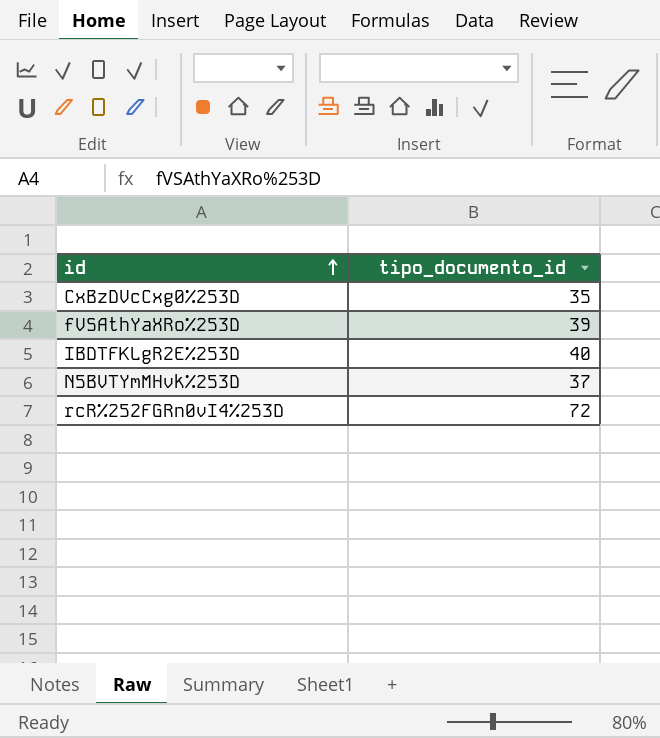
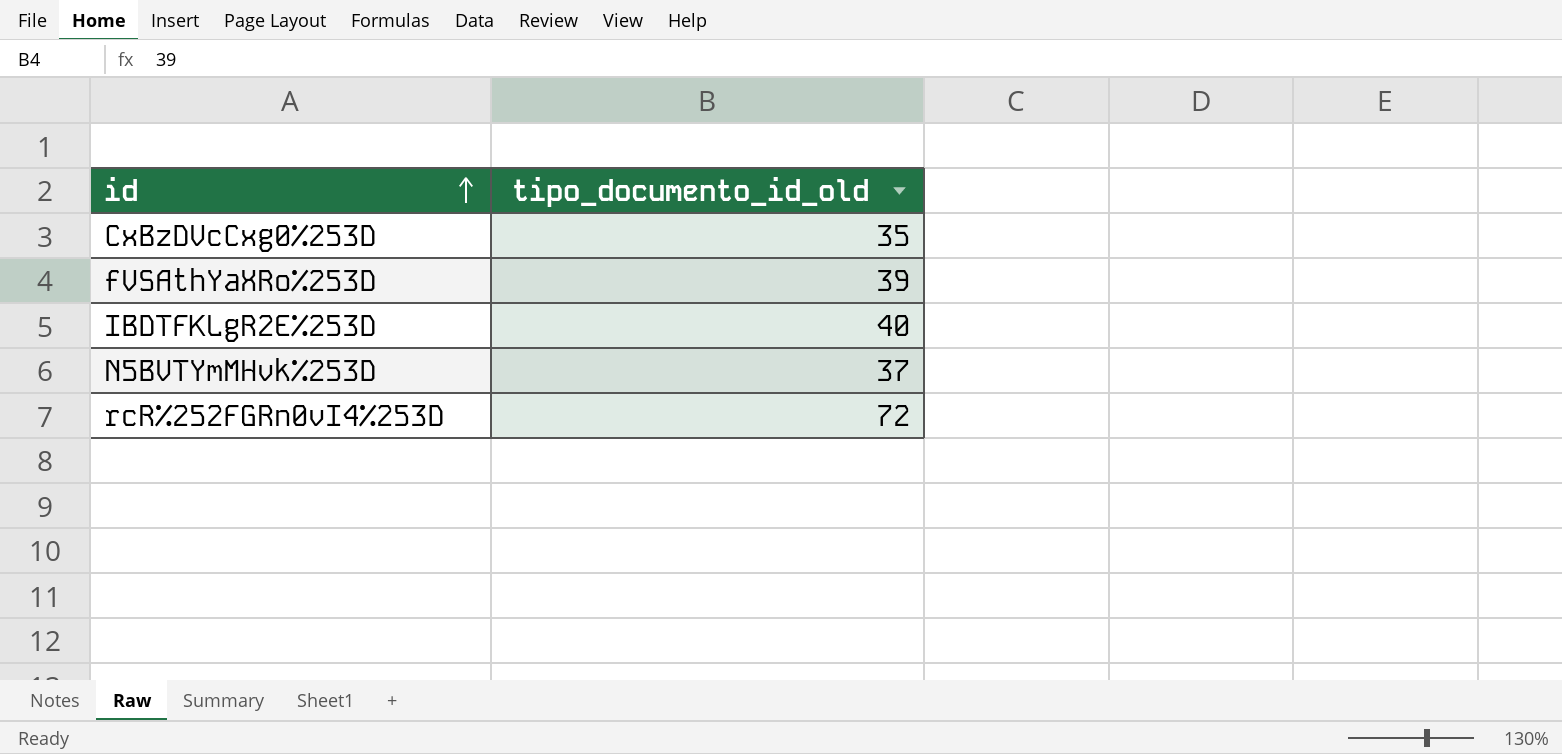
column name: tipo_documento_id -> tipo_documento_id_old

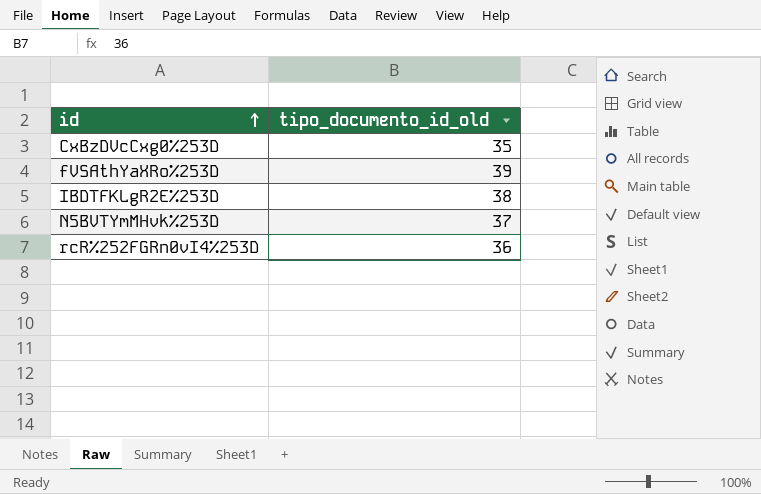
IBDTFKLgR2E%253D | tipo_documento_id_old: 40 -> 38
rcR%252FGRn0vI4%253D | tipo_documento_id_old: 72 -> 36

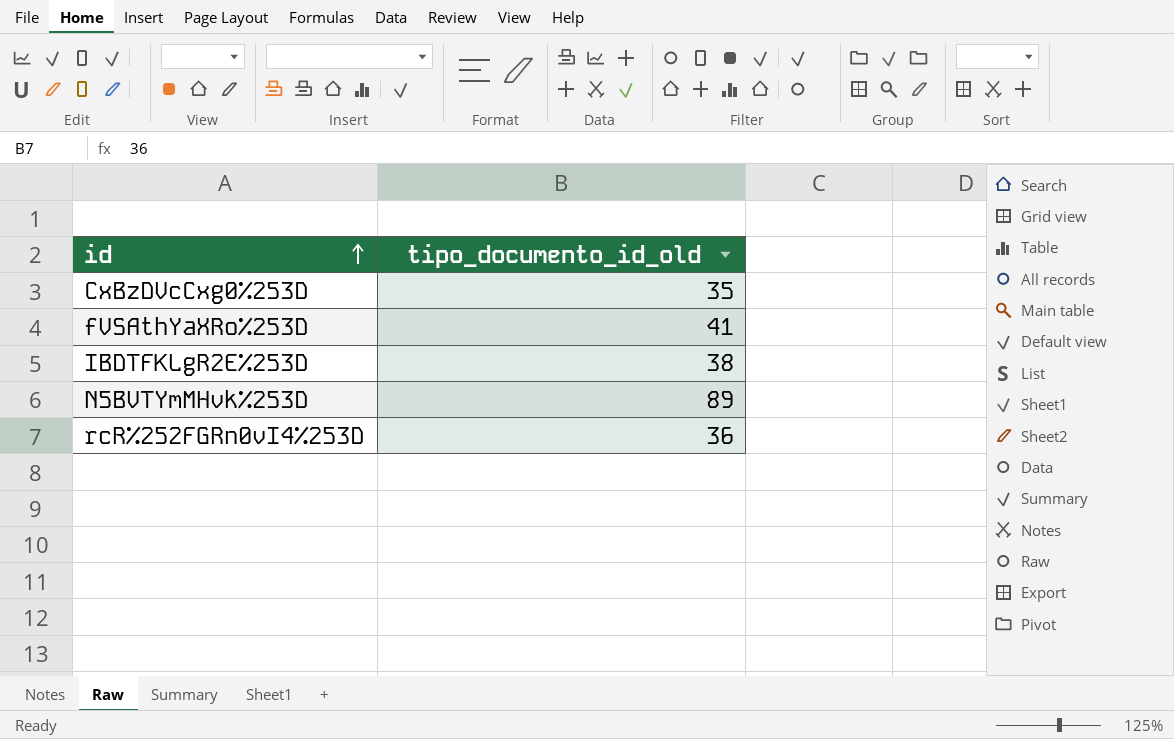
fVSAthYaXRo%253D | tipo_documento_id_old: 39 -> 41
N5BVTYmMHvk%253D | tipo_documento_id_old: 37 -> 89

